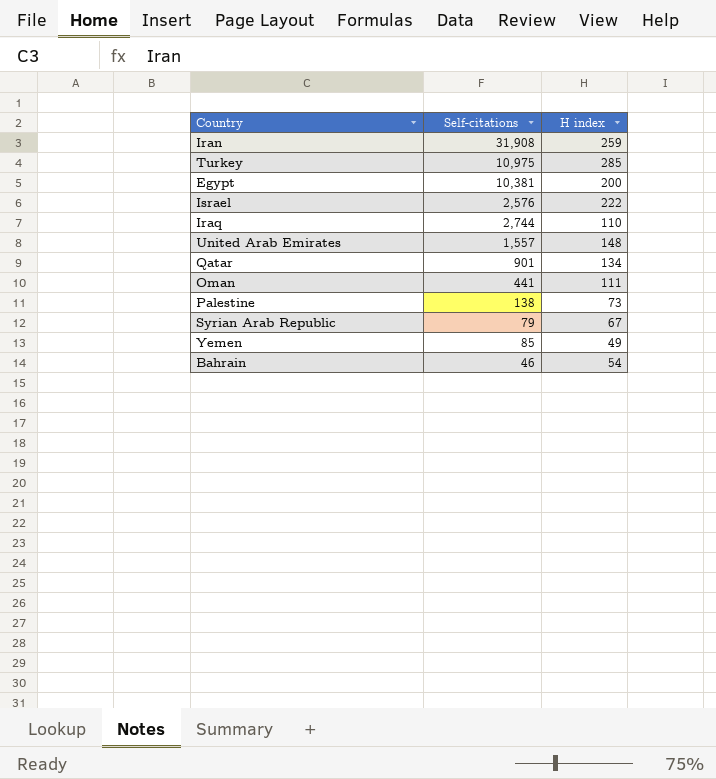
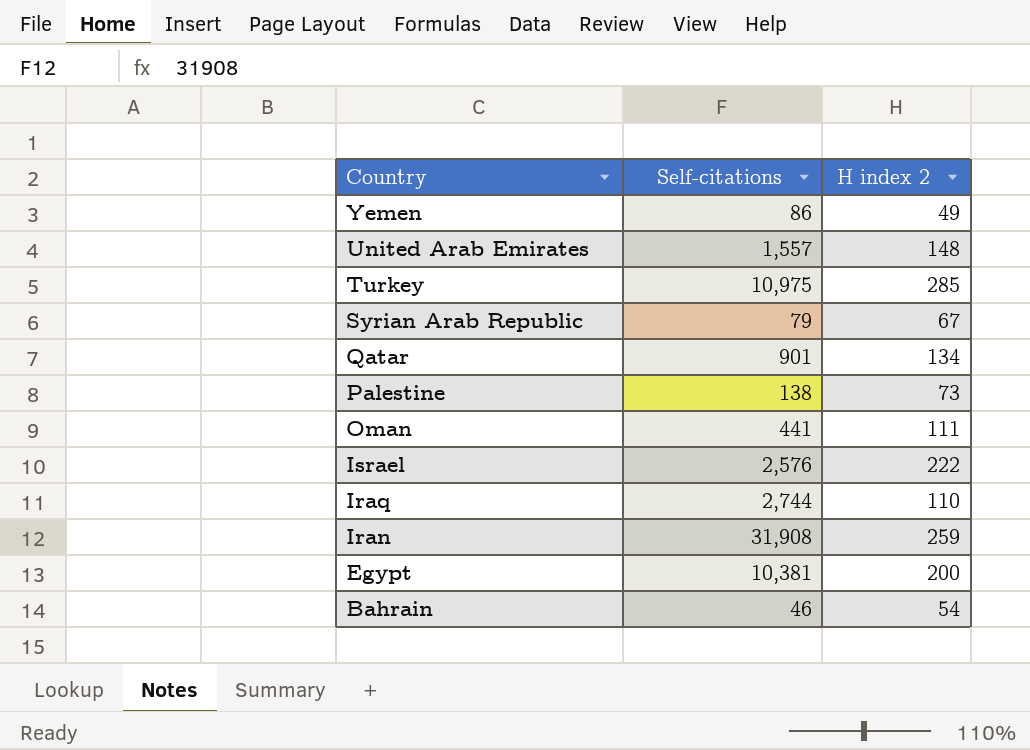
row order: none -> Country descending
column name: H index -> H index 2
Yemen | Self-citations: 85 -> 86

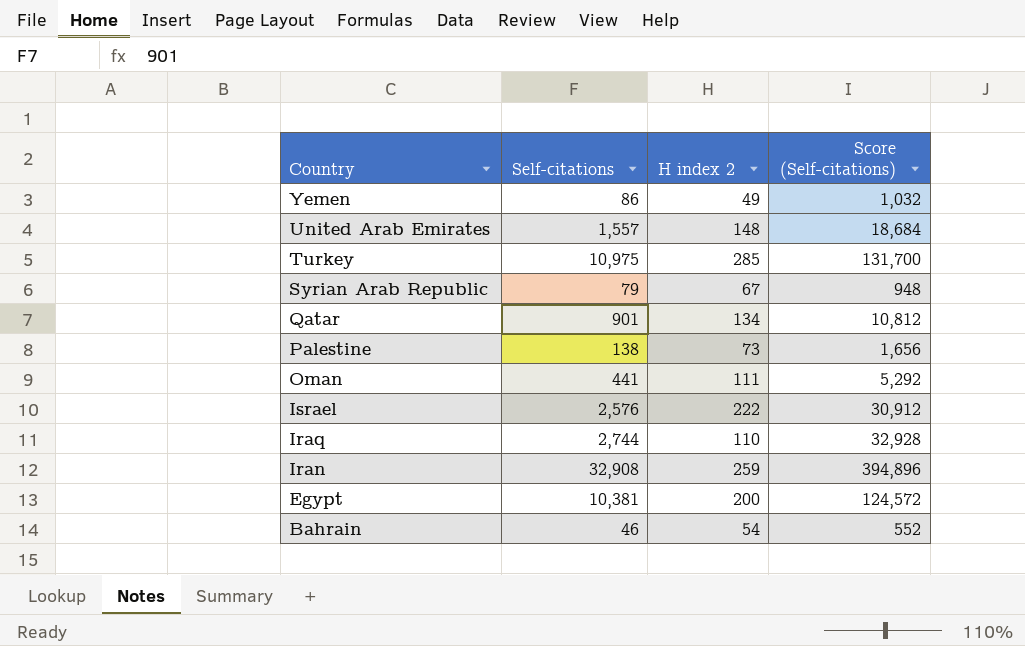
column Score (Self-citations) | formula: none -> [Self-citations] * 12
Iran | Self-citations: 31,908 -> 32,908

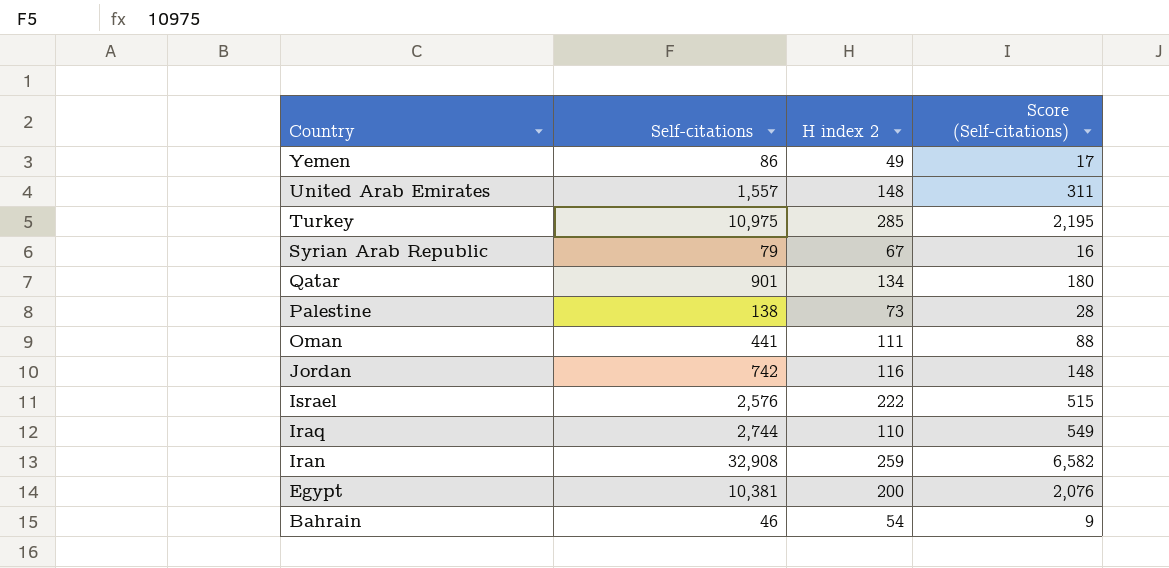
column Score (Self-citations) | formula: [Self-citations] * 12 -> [Self-citations] * 0.2
row Jordan: none -> 742 | 116 | 148

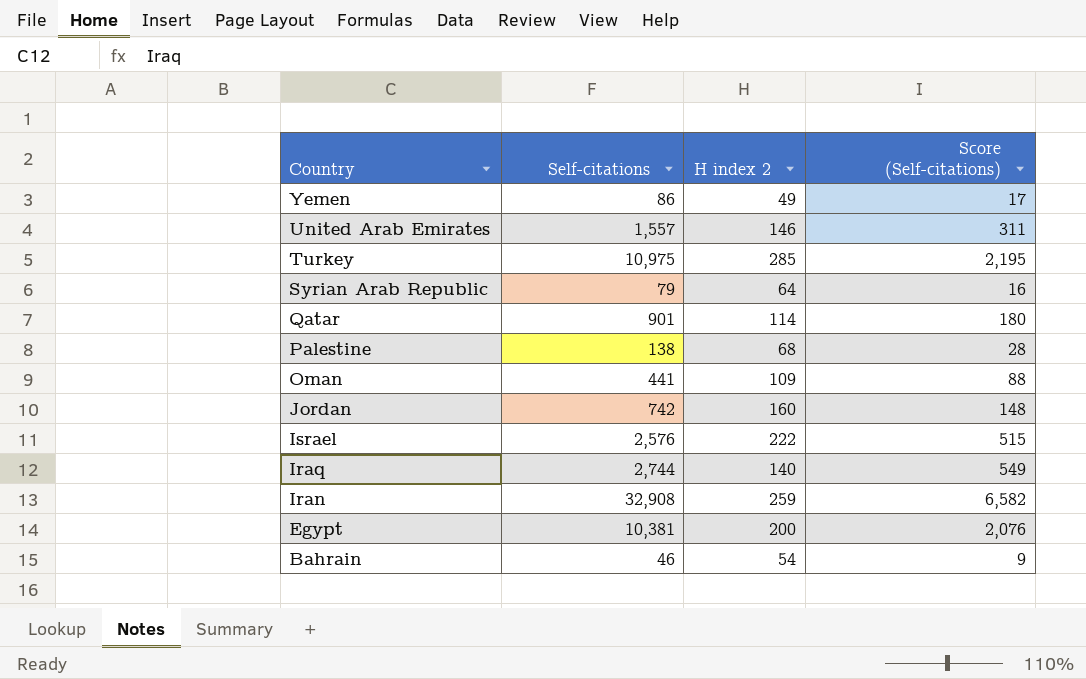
United Arab Emirates | H index 2: 148 -> 146
Syrian Arab Republic | H index 2: 67 -> 64
Qatar | H index 2: 134 -> 114
Palestine | H index 2: 73 -> 68
Oman | H index 2: 111 -> 109
Jordan | H index 2: 116 -> 160
Iraq | H index 2: 110 -> 140

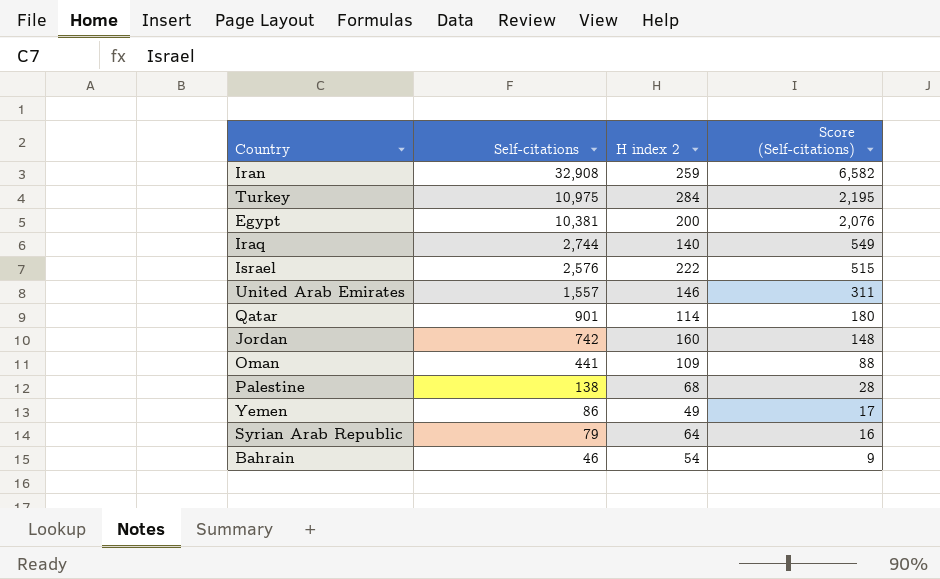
row order: Country descending -> Self-citations descending
Turkey | H index 2: 285 -> 284

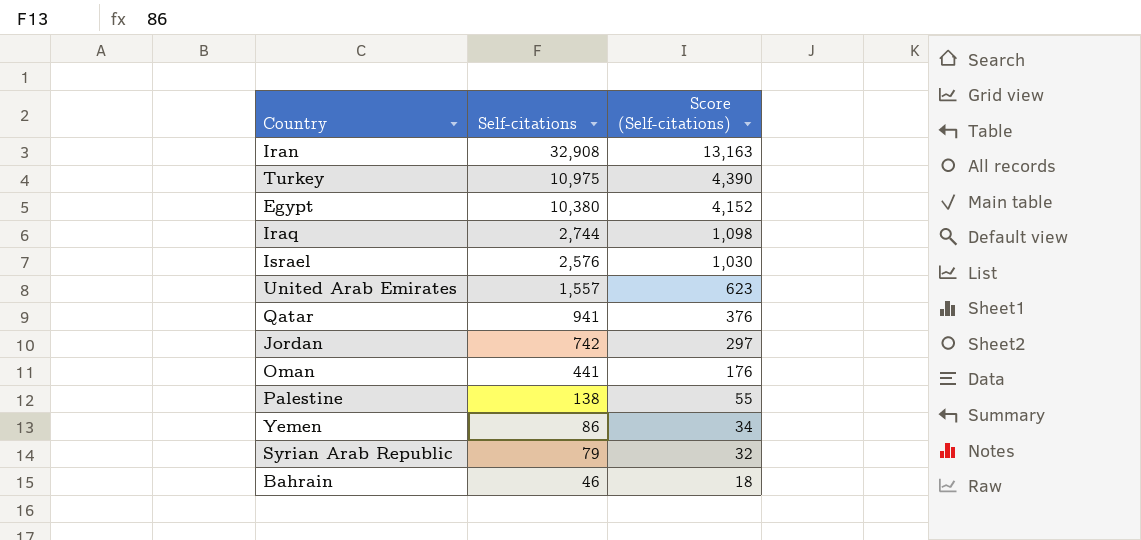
column H index 2 | position: 3 -> none
column Score (Self-citations) | formula: [Self-citations] * 0.2 -> [Self-citations] * 0.4
Egypt | Self-citations: 10,381 -> 10,380
Qatar | Self-citations: 901 -> 941

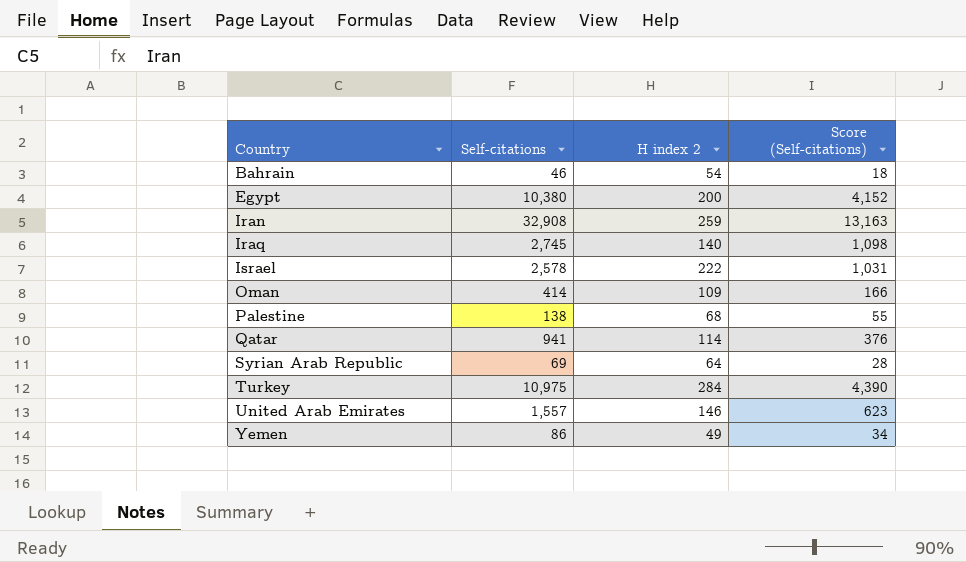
row order: Self-citations descending -> Country ascending
column H index 2 | position: none -> 3
row Jordan: 742 | 297 -> none
Iraq | Self-citations: 2,744 -> 2,745
Israel | Self-citations: 2,576 -> 2,578
Israel | Score (Self-citations): 1,030 -> 1,031
Oman | Self-citations: 441 -> 414
Oman | Score (Self-citations): 176 -> 166
Syrian Arab Republic | Self-citations: 79 -> 69
Syrian Arab Republic | Score (Self-citations): 32 -> 28

